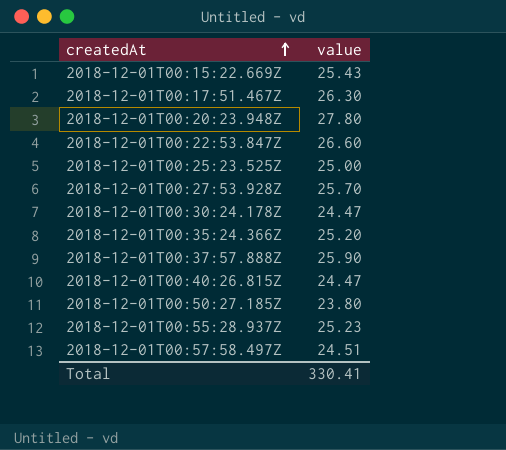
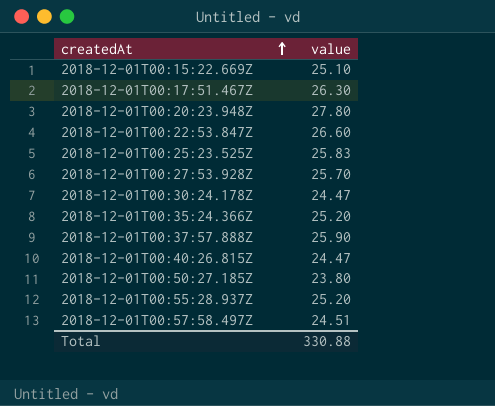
2018-12-01T00:15:22.669Z | value: 25.43 -> 25.10
2018-12-01T00:25:23.525Z | value: 25.00 -> 25.83
2018-12-01T00:55:28.937Z | value: 25.23 -> 25.20
Total | value: 330.41 -> 330.88

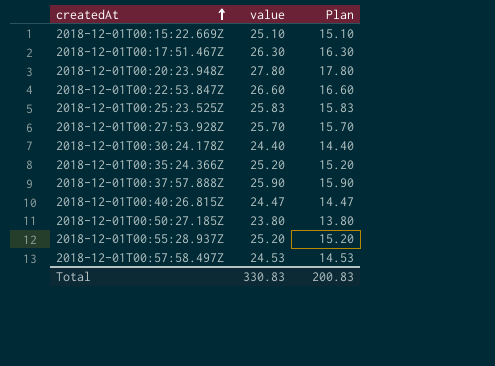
column Plan | formula: none -> [value] - 10
2018-12-01T00:30:24.178Z | value: 24.47 -> 24.40
2018-12-01T00:57:58.497Z | value: 24.51 -> 24.53
Total | value: 330.88 -> 330.83

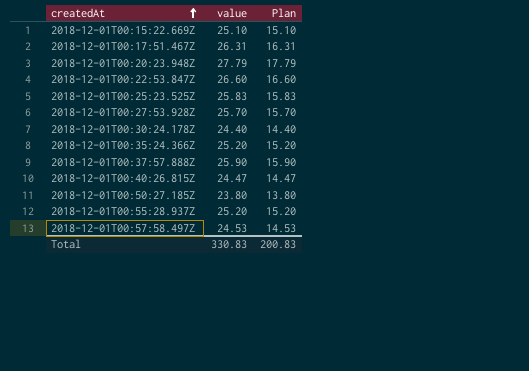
2018-12-01T00:17:51.467Z | value: 26.30 -> 26.31
2018-12-01T00:17:51.467Z | Plan: 16.30 -> 16.31
2018-12-01T00:20:23.948Z | value: 27.80 -> 27.79
2018-12-01T00:20:23.948Z | Plan: 17.80 -> 17.79

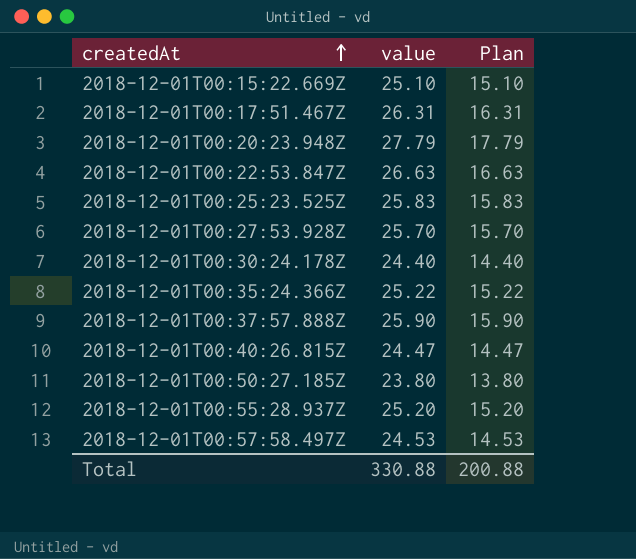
2018-12-01T00:22:53.847Z | value: 26.60 -> 26.63
2018-12-01T00:22:53.847Z | Plan: 16.60 -> 16.63
2018-12-01T00:35:24.366Z | value: 25.20 -> 25.22
2018-12-01T00:35:24.366Z | Plan: 15.20 -> 15.22
Total | value: 330.83 -> 330.88
Total | Plan: 200.83 -> 200.88

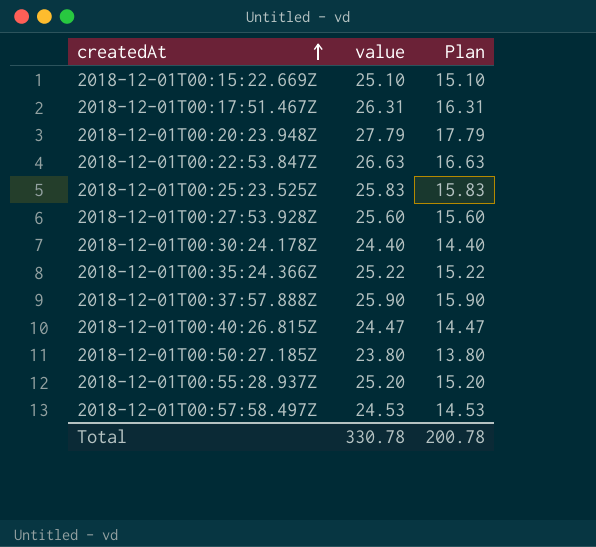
2018-12-01T00:27:53.928Z | value: 25.70 -> 25.60
2018-12-01T00:27:53.928Z | Plan: 15.70 -> 15.60
Total | value: 330.88 -> 330.78
Total | Plan: 200.88 -> 200.78

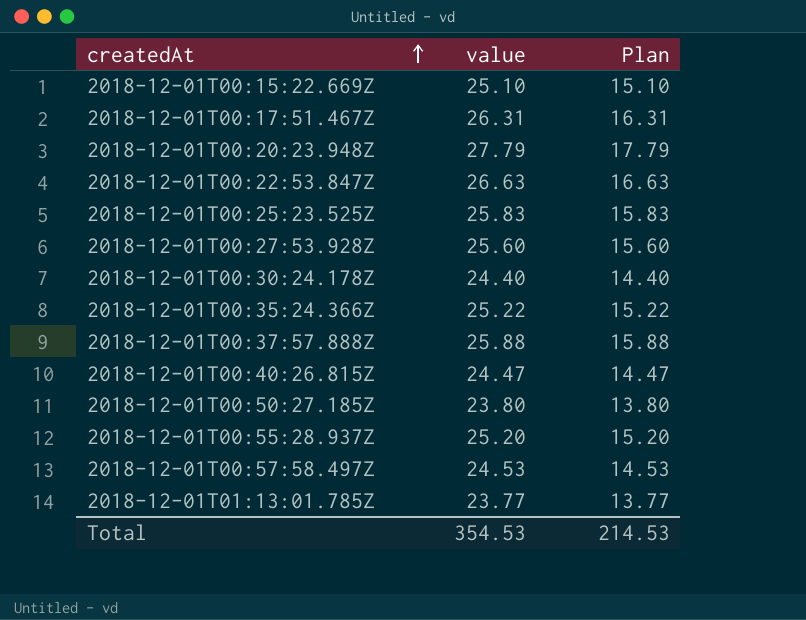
2018-12-01T00:37:57.888Z | value: 25.90 -> 25.88
2018-12-01T00:37:57.888Z | Plan: 15.90 -> 15.88
row 2018-12-01T01:13:01.785Z: none -> 23.77 | 13.77
Total | value: 330.78 -> 354.53
Total | Plan: 200.78 -> 214.53

